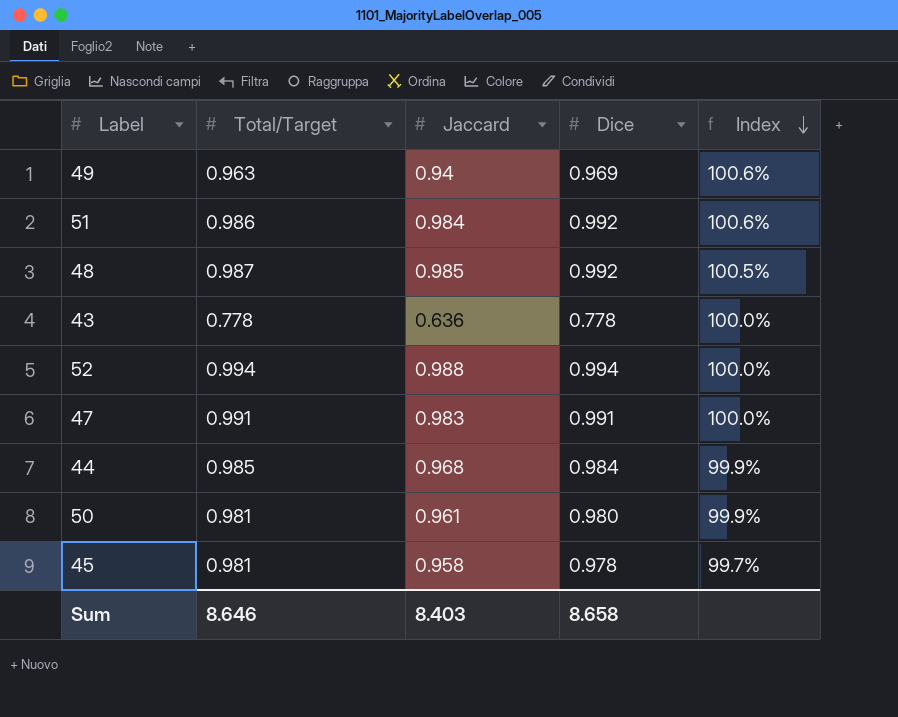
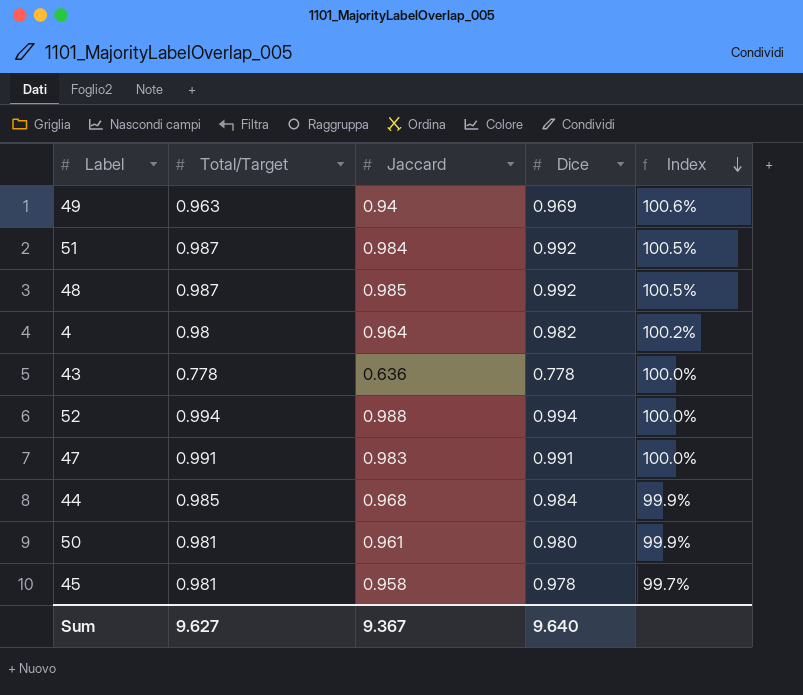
51 | Total/Target: 0.986 -> 0.987
51 | Index: 100.6% -> 100.5%
row 4: none -> 0.98 | 0.964 | 0.982 | 100.2%
Sum | Total/Target: 8.646 -> 9.627
Sum | Jaccard: 8.403 -> 9.367
Sum | Dice: 8.658 -> 9.640

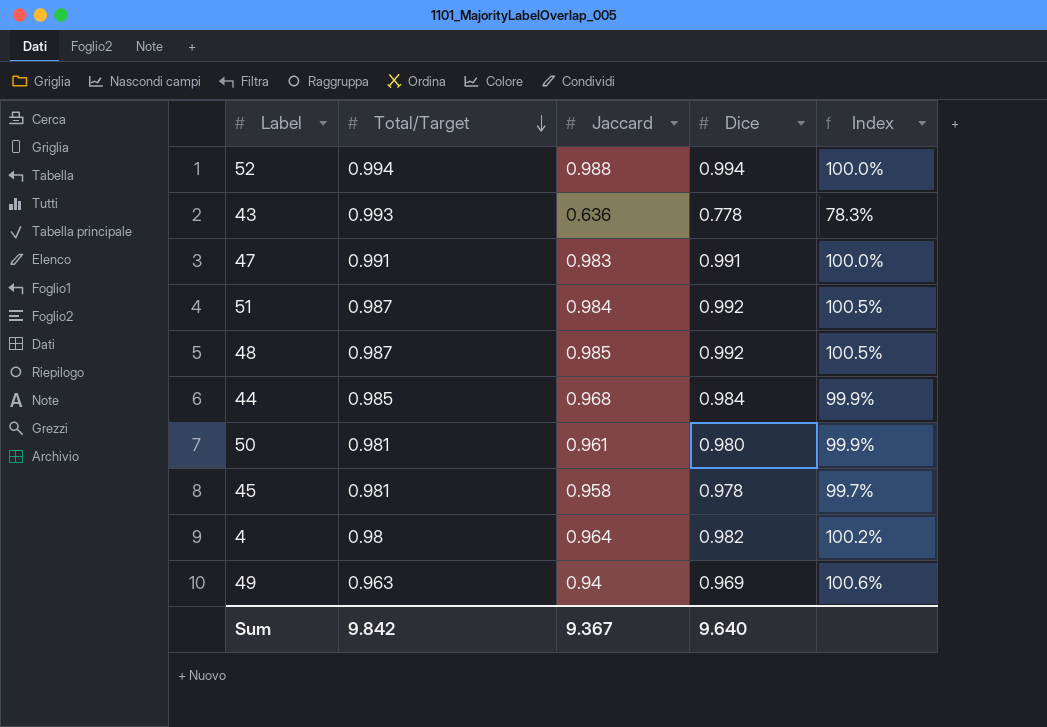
row order: Index descending -> Total/Target descending
43 | Total/Target: 0.778 -> 0.993
43 | Index: 100.0% -> 78.3%
Sum | Total/Target: 9.627 -> 9.842

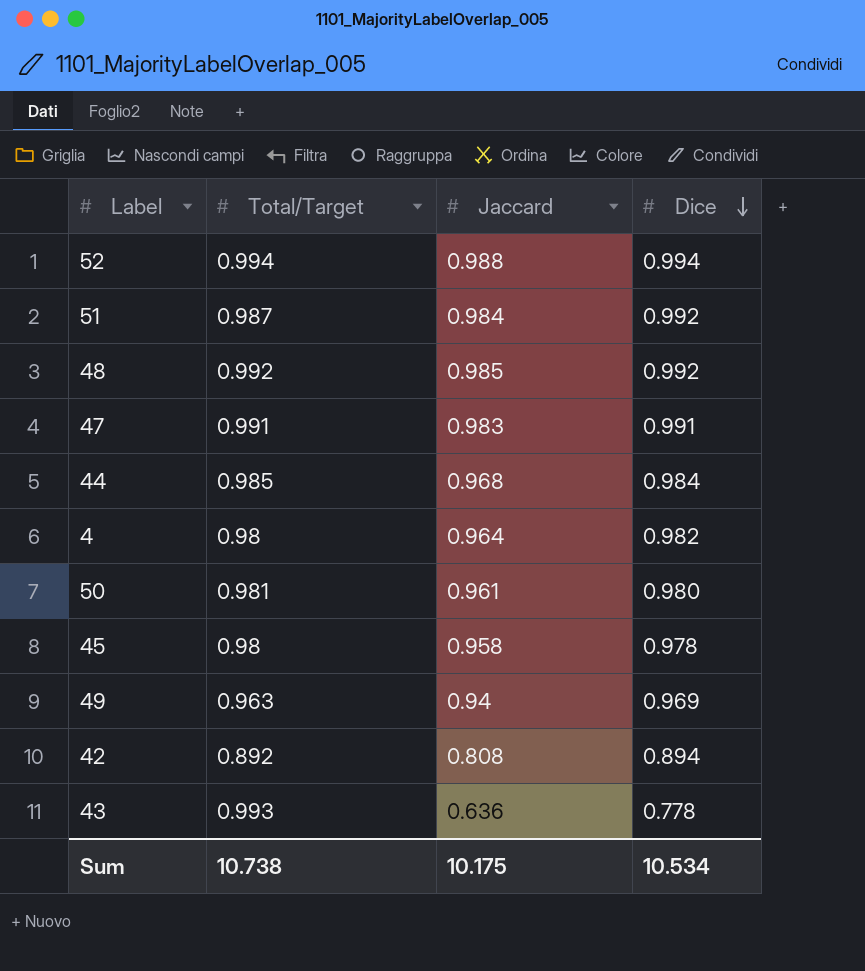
row order: Total/Target descending -> Dice descending
column Index | formula: [Dice] / [Total/Target] -> none
48 | Total/Target: 0.987 -> 0.992
45 | Total/Target: 0.981 -> 0.98
row 42: none -> 0.892 | 0.808 | 0.894
Sum | Total/Target: 9.842 -> 10.738
Sum | Jaccard: 9.367 -> 10.175
Sum | Dice: 9.640 -> 10.534

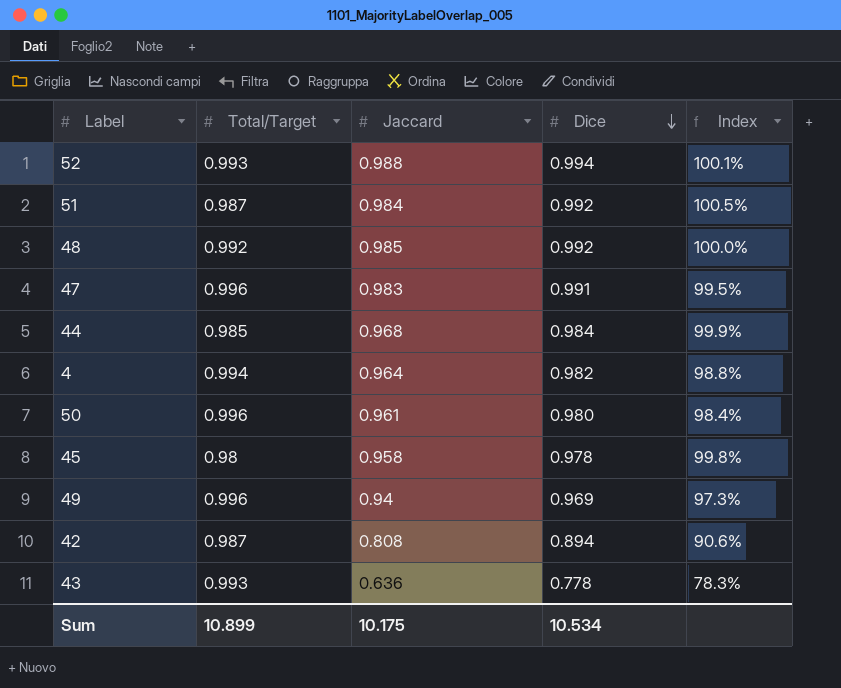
column Index | formula: none -> [Dice] / [Total/Target]
52 | Total/Target: 0.994 -> 0.993
47 | Total/Target: 0.991 -> 0.996
4 | Total/Target: 0.98 -> 0.994
50 | Total/Target: 0.981 -> 0.996
49 | Total/Target: 0.963 -> 0.996
42 | Total/Target: 0.892 -> 0.987
Sum | Total/Target: 10.738 -> 10.899

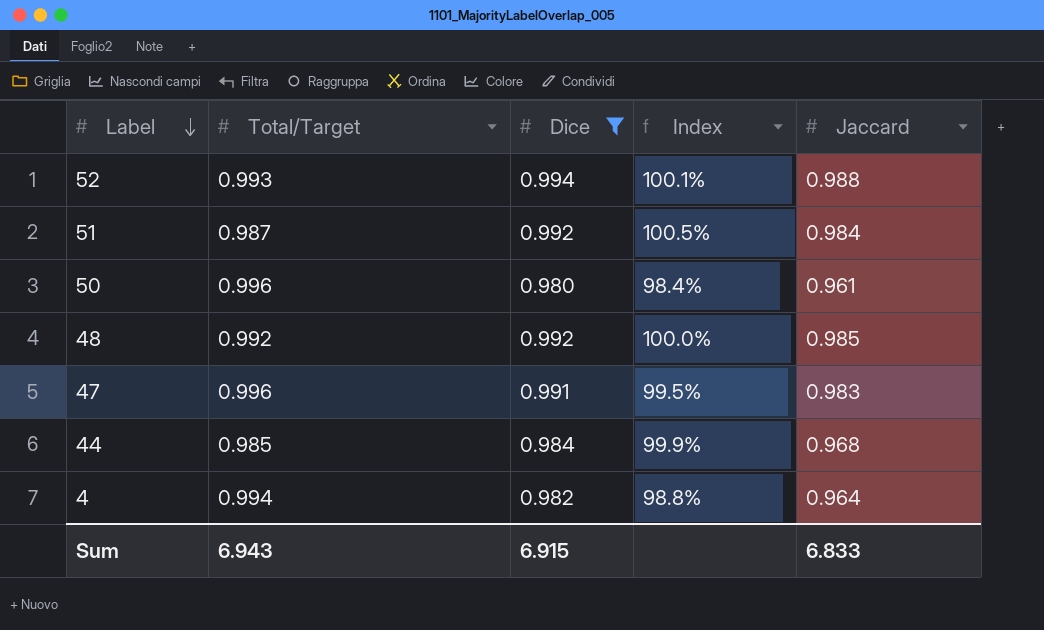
filter: none -> Dice >= 0.980
row order: Dice descending -> Label descending
column Jaccard | position: 3 -> 5
Sum | Total/Target: 10.899 -> 6.943
Sum | Dice: 10.534 -> 6.915
Sum | Jaccard: 10.175 -> 6.833

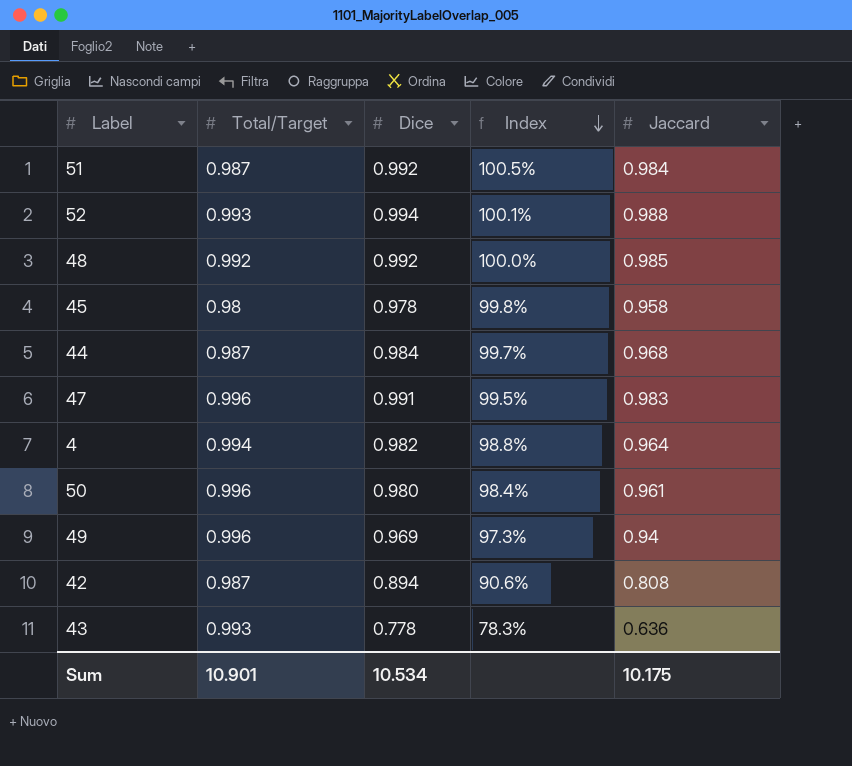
filter: Dice >= 0.980 -> none
row order: Label descending -> Index descending
44 | Total/Target: 0.985 -> 0.987
44 | Index: 99.9% -> 99.7%
Sum | Total/Target: 6.943 -> 10.901
Sum | Dice: 6.915 -> 10.534
Sum | Jaccard: 6.833 -> 10.175

